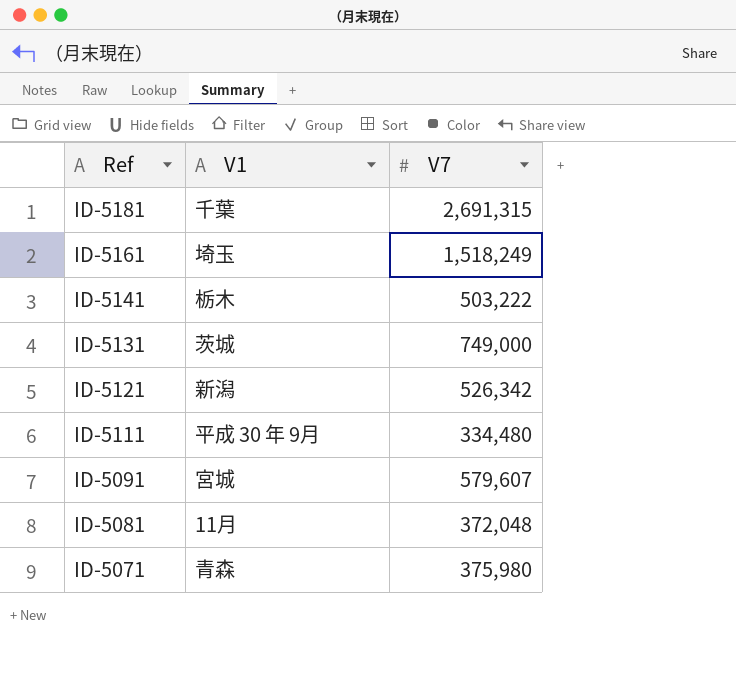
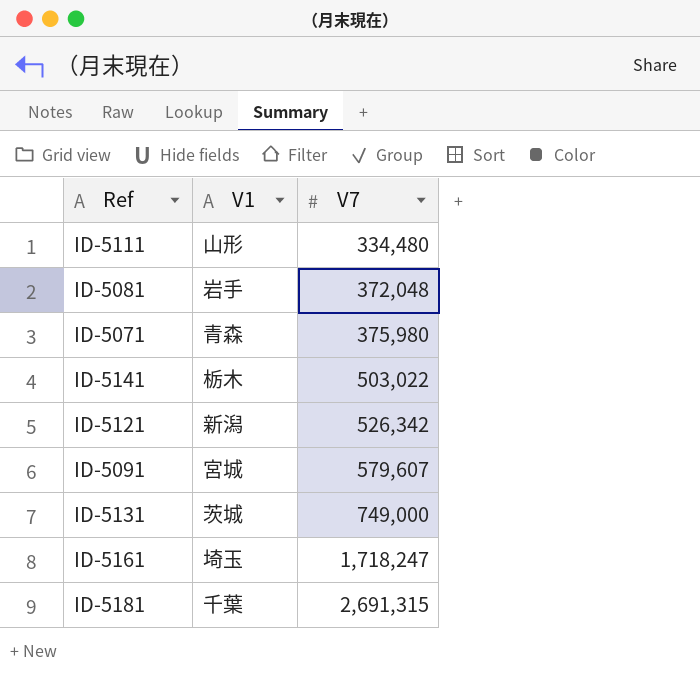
row order: Ref descending -> V7 ascending
ID-5111 | V1: 平成 30 年 9月 -> 山形
ID-5081 | V1: 11月 -> 岩手
ID-5141 | V7: 503,222 -> 503,022
ID-5161 | V7: 1,518,249 -> 1,718,247

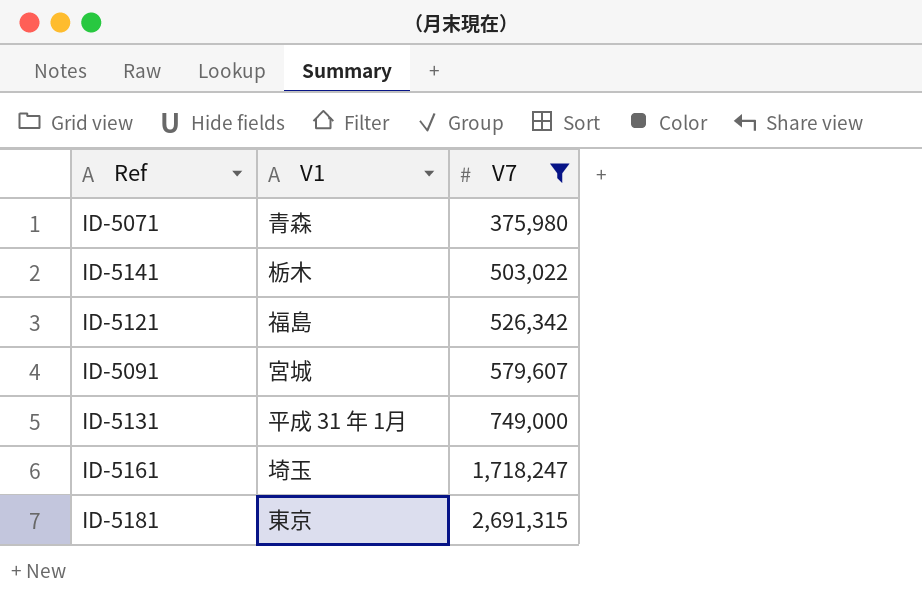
filter: none -> V7 >= 375,980
ID-5121 | V1: 新潟 -> 福島
ID-5131 | V1: 茨城 -> 平成 31 年 1月
ID-5181 | V1: 千葉 -> 東京

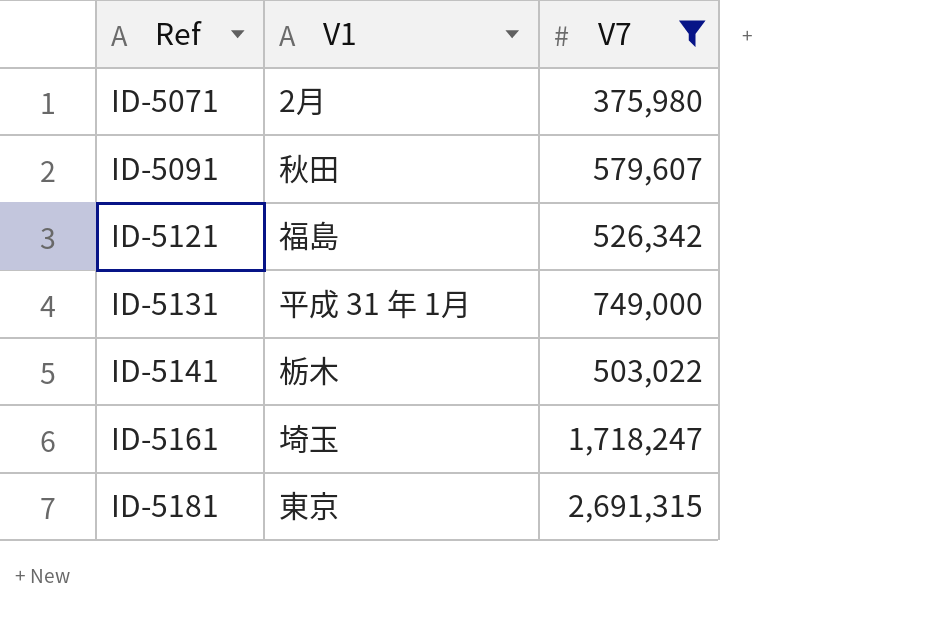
row order: V7 ascending -> Ref ascending
ID-5071 | V1: 青森 -> 2月
ID-5091 | V1: 宮城 -> 秋田

